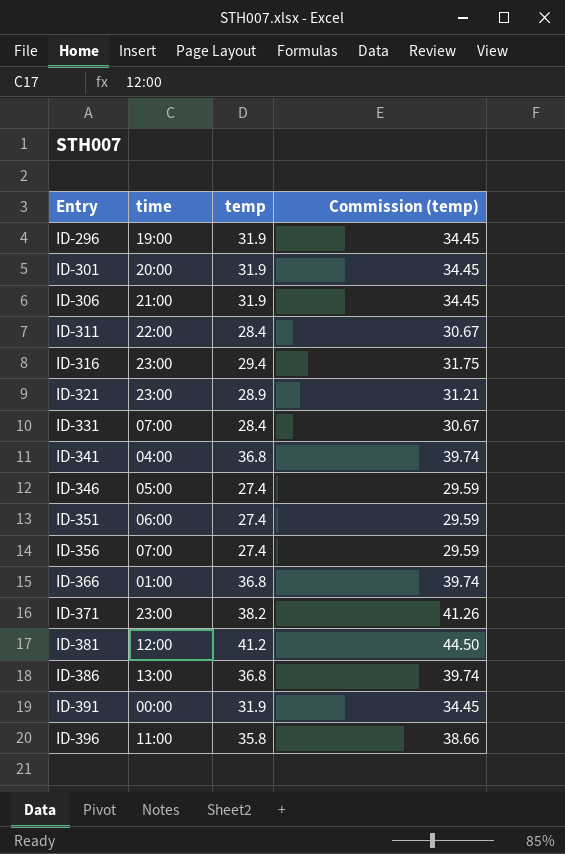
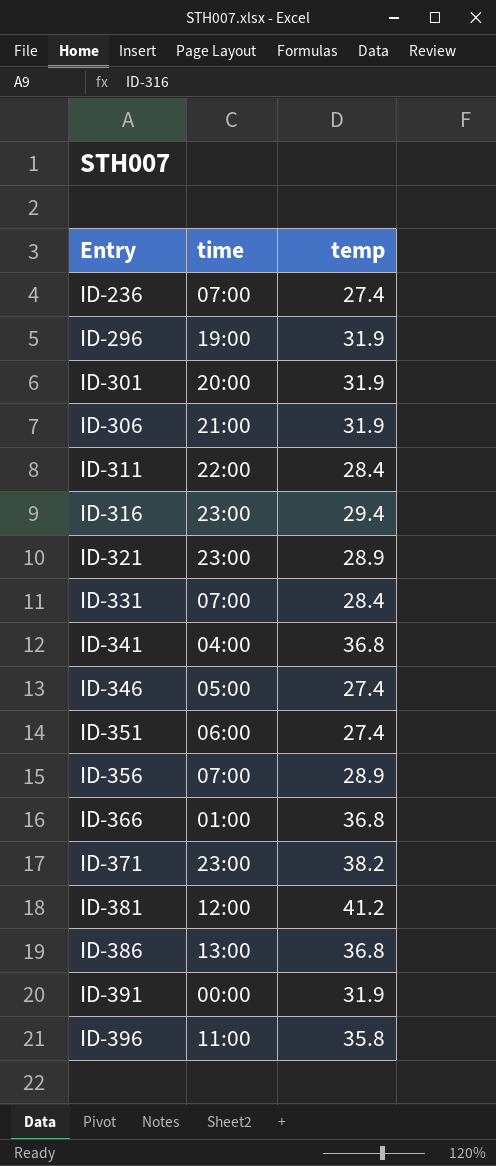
column Commission (temp) | formula: [temp] * 1.08 -> none
row ID-236: none -> 07:00 | 27.4
ID-356 | temp: 27.4 -> 28.9

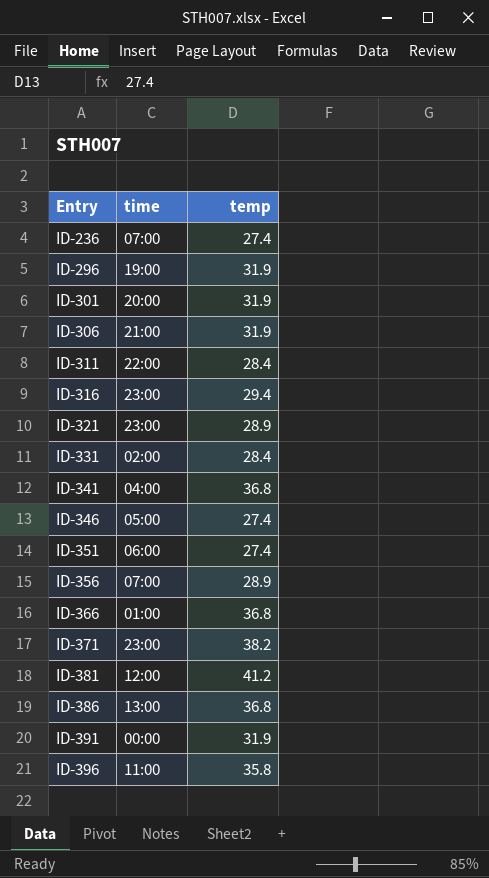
ID-331 | time: 07:00 -> 02:00

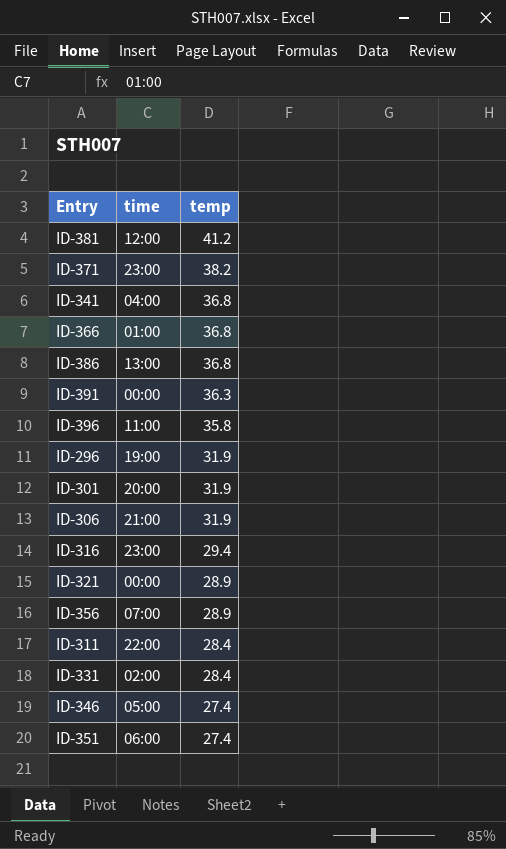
row order: Entry ascending -> temp descending
row ID-236: 07:00 | 27.4 -> none
ID-391 | temp: 31.9 -> 36.3
ID-321 | time: 23:00 -> 00:00

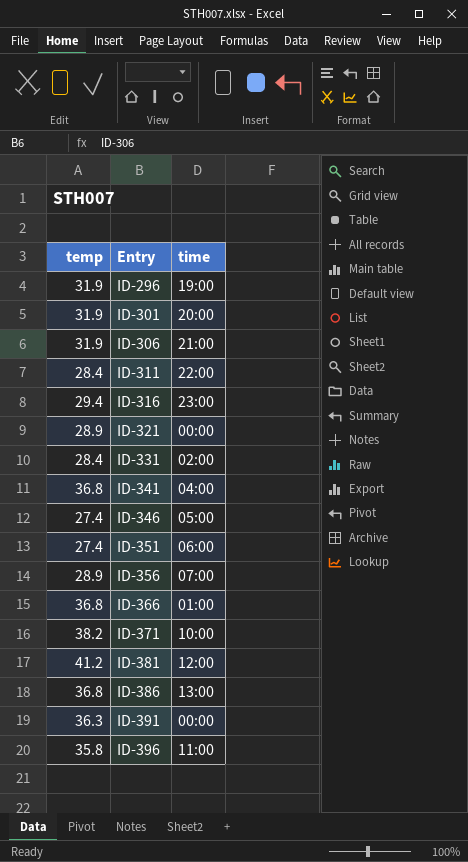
row order: temp descending -> Entry ascending
column temp | position: 3 -> 1
ID-371 | time: 23:00 -> 10:00

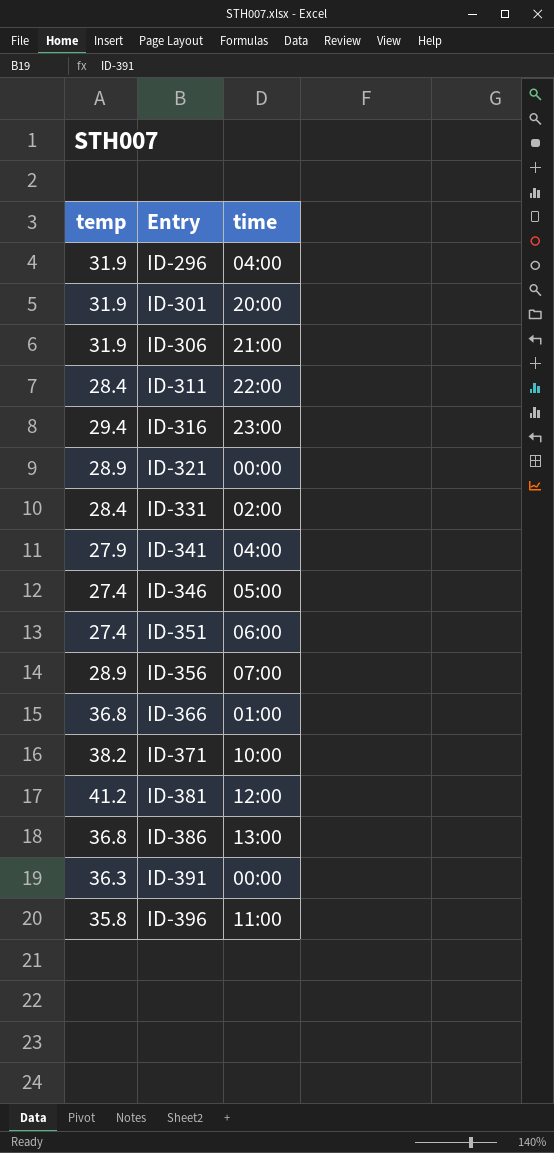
ID-296 | time: 19:00 -> 04:00
ID-341 | temp: 36.8 -> 27.9

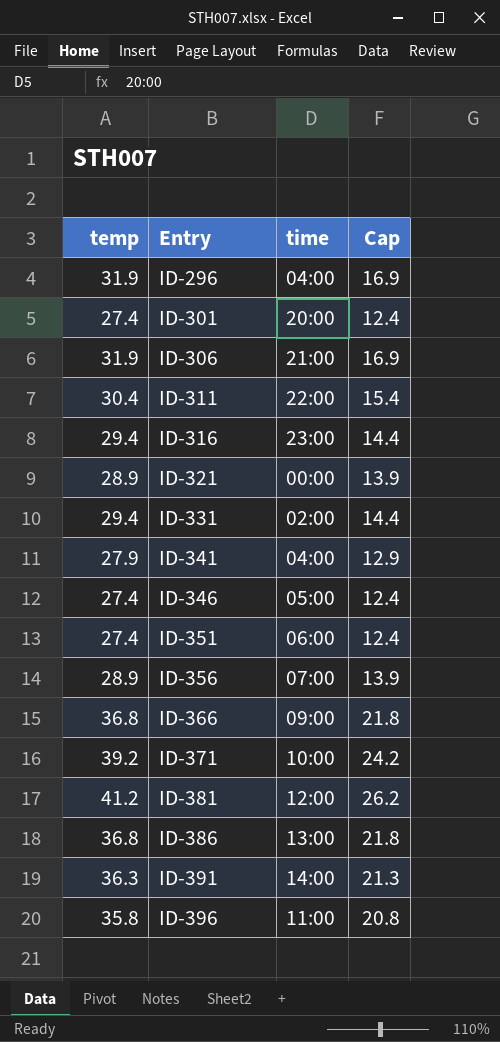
column Cap | formula: none -> [temp] - 15
ID-301 | temp: 31.9 -> 27.4
ID-311 | temp: 28.4 -> 30.4
ID-331 | temp: 28.4 -> 29.4
ID-366 | time: 01:00 -> 09:00
ID-371 | temp: 38.2 -> 39.2
ID-391 | time: 00:00 -> 14:00

